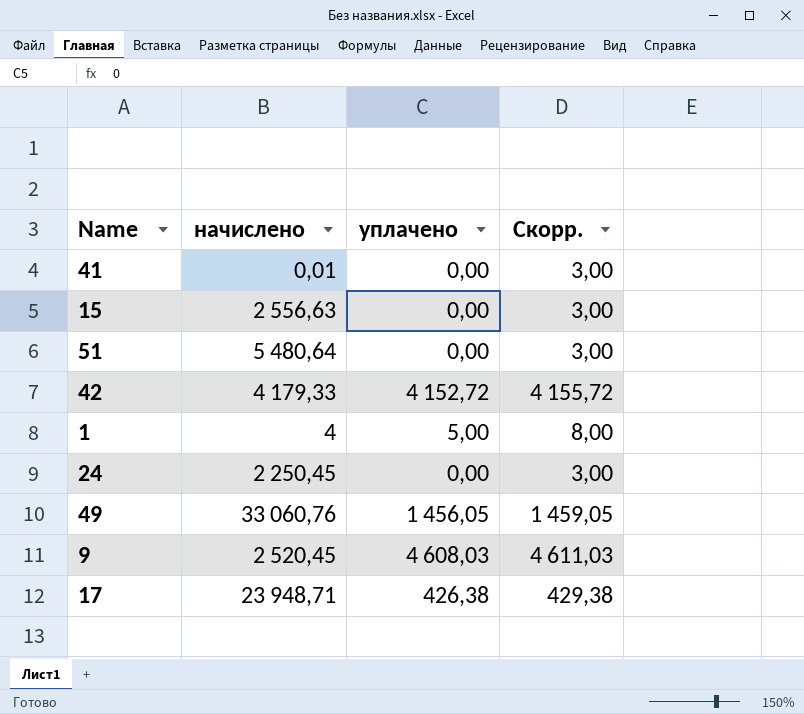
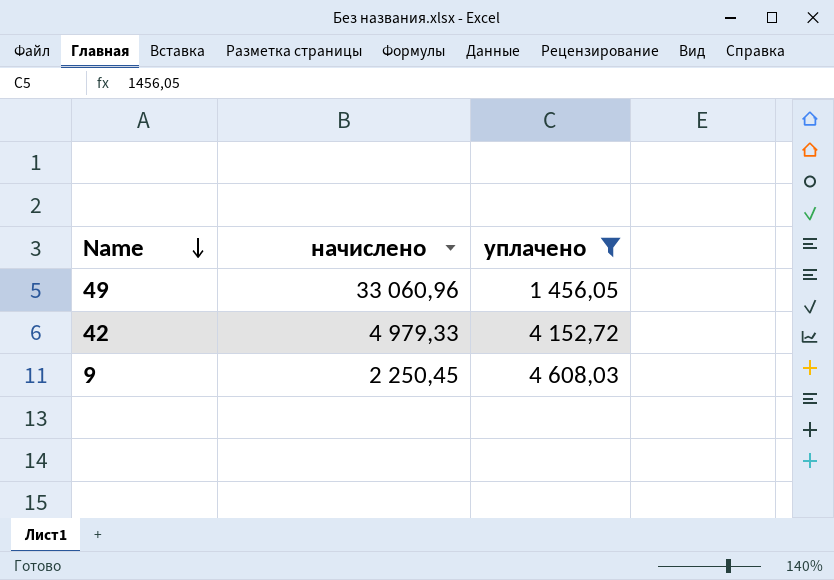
filter: none -> уплачено >= 1 456,05
row order: none -> Name descending
column Скорр. | formula: [уплачено] + 3 -> none
49 | начислено: 33 060,76 -> 33 060,96
42 | начислено: 4 179,33 -> 4 979,33
9 | начислено: 2 520,45 -> 2 250,45

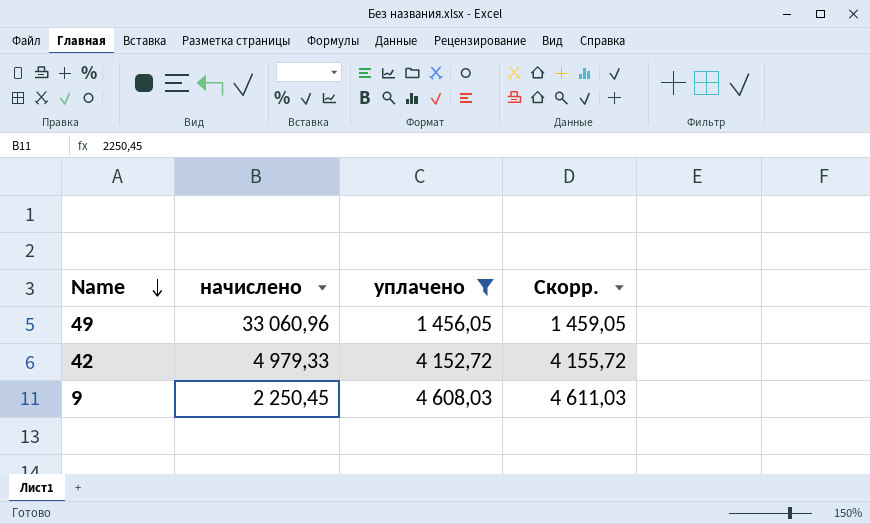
column Скорр. | formula: none -> [уплачено] + 3

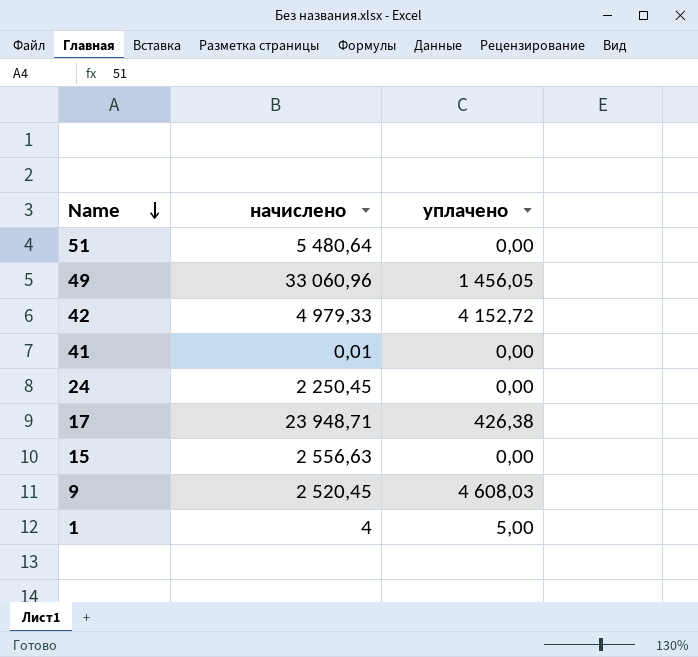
filter: уплачено >= 1 456,05 -> none
column Скорр. | formula: [уплачено] + 3 -> none
9 | начислено: 2 250,45 -> 2 520,45

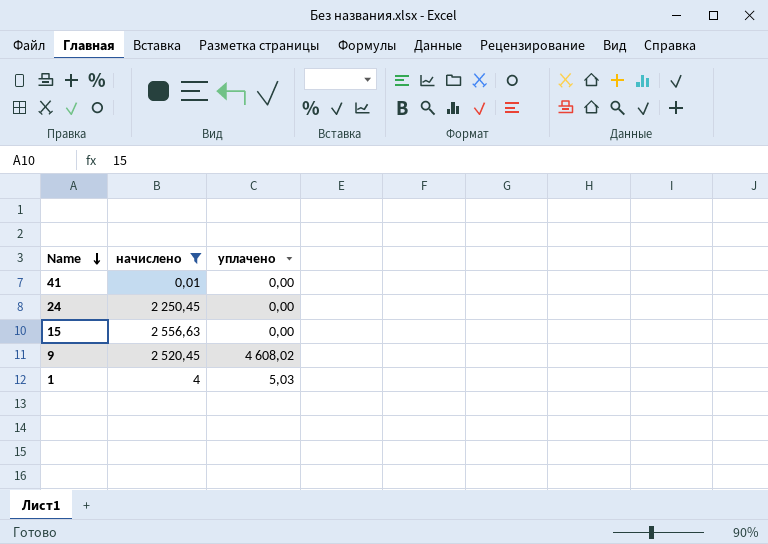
filter: none -> начислено <= 2 556,63
9 | уплачено: 4 608,03 -> 4 608,02
1 | уплачено: 5,00 -> 5,03

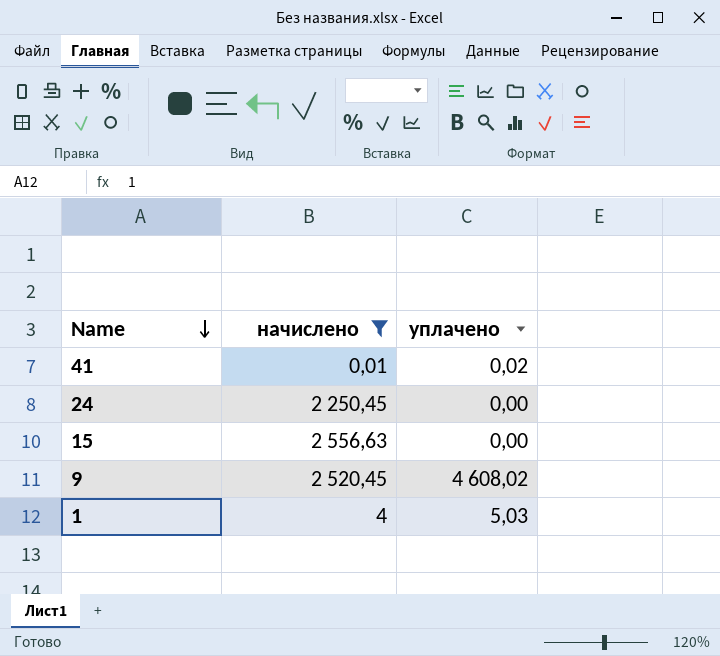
41 | уплачено: 0,00 -> 0,02

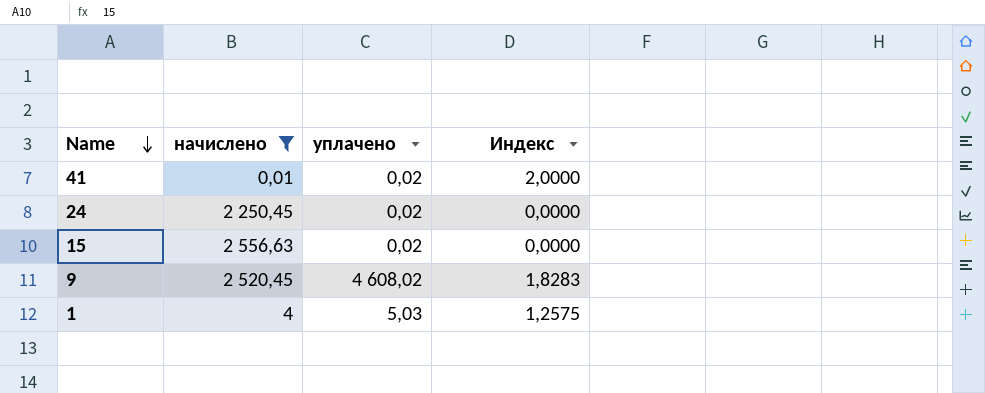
column Индекс | formula: none -> [уплачено] / [начислено]
24 | уплачено: 0,00 -> 0,02
15 | уплачено: 0,00 -> 0,02

